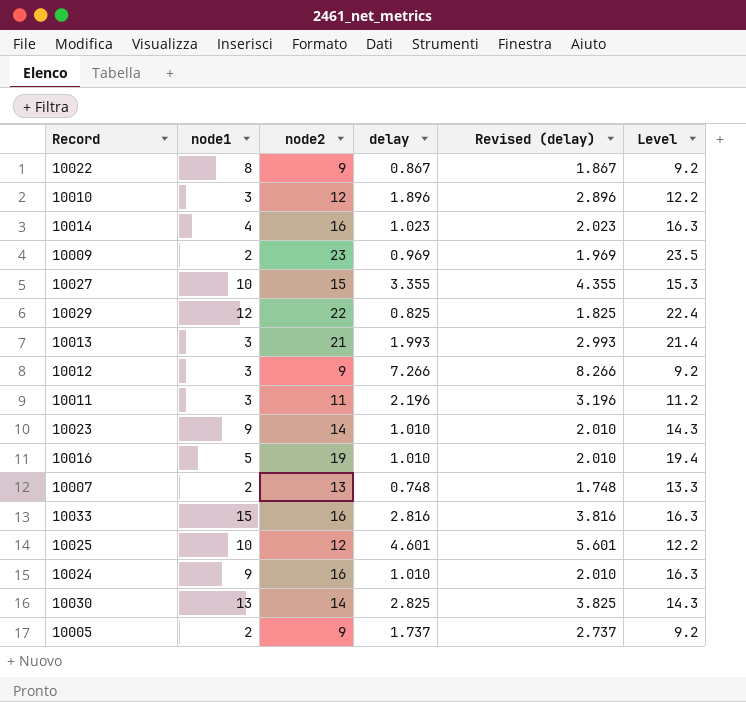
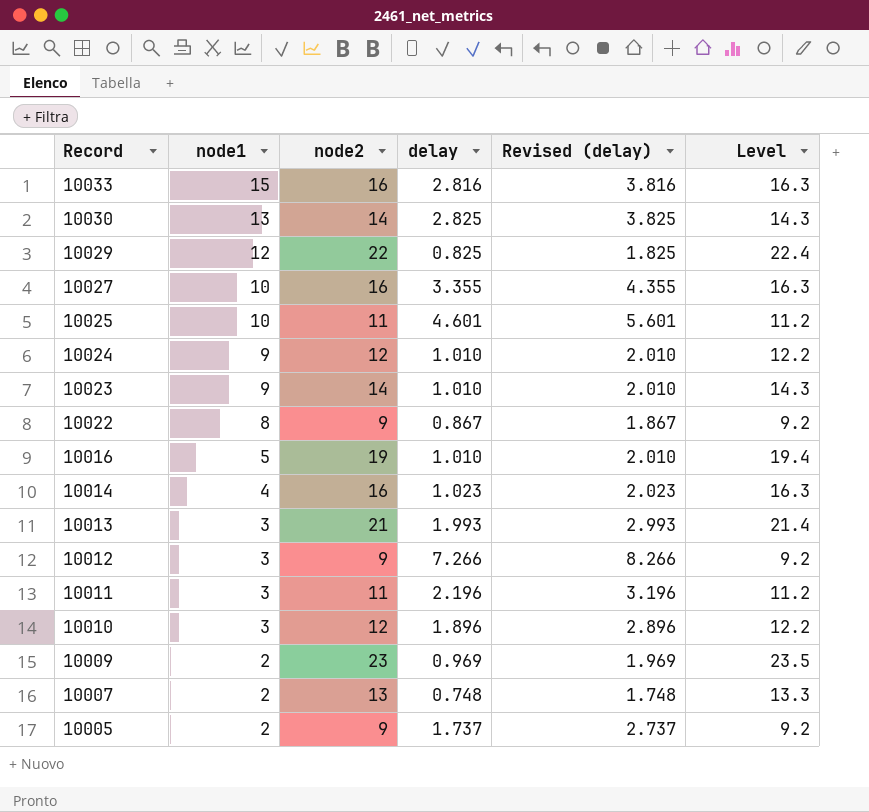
row order: none -> Record descending
10027 | node2: 15 -> 16
10027 | Level: 15.3 -> 16.3
10025 | node2: 12 -> 11
10025 | Level: 12.2 -> 11.2
10024 | node2: 16 -> 12
10024 | Level: 16.3 -> 12.2

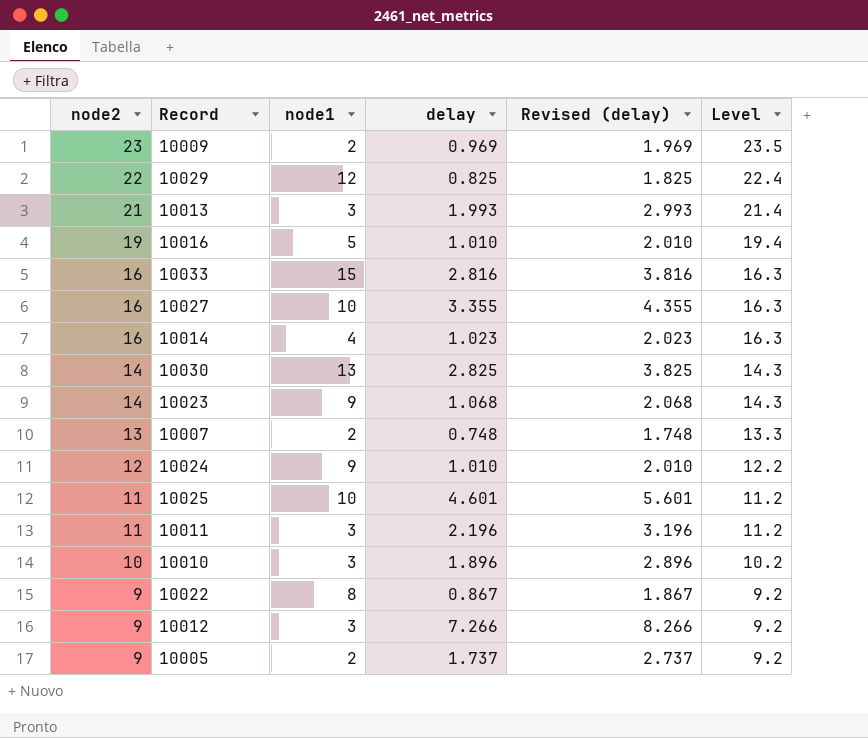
row order: Record descending -> node2 descending
column node2 | position: 3 -> 1
10023 | delay: 1.010 -> 1.068
10023 | Revised (delay): 2.010 -> 2.068
10010 | node2: 12 -> 10
10010 | Level: 12.2 -> 10.2

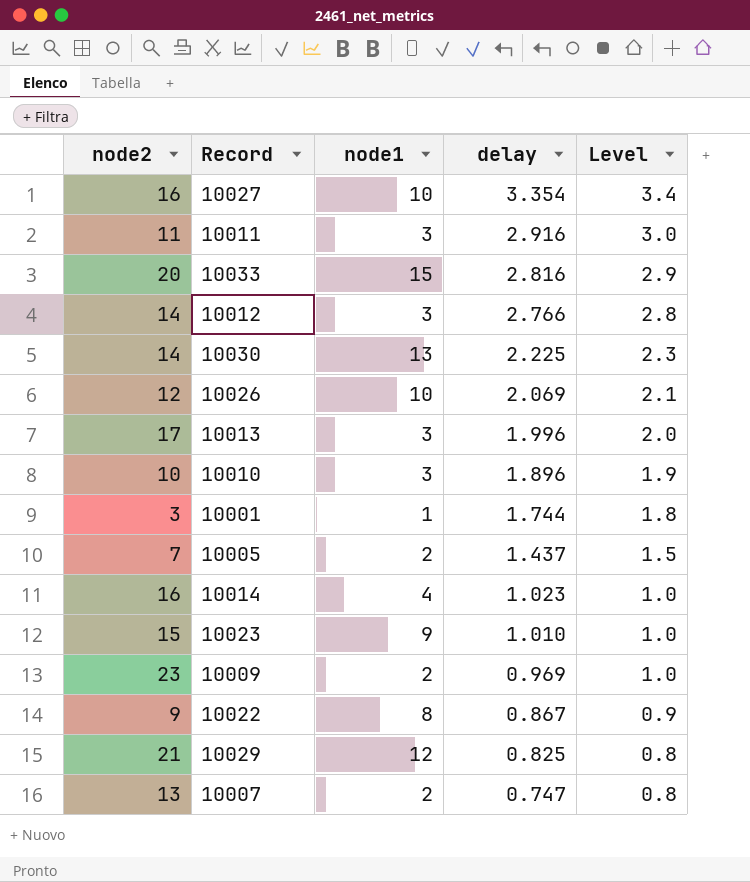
row order: node2 descending -> delay descending
column Revised (delay) | formula: [delay] + 1 -> none
column Level | formula: [node2] * 1.02 -> [delay] * 1.02
row 10016: 19 | 5 | 1.010 | 2.010 | 19.4 -> none
row 10024: 12 | 9 | 1.010 | 2.010 | 12.2 -> none
row 10025: 11 | 10 | 4.601 | 5.601 | 11.2 -> none
10027 | delay: 3.355 -> 3.354
10011 | delay: 2.196 -> 2.916
10033 | node2: 16 -> 20
10012 | node2: 9 -> 14
10012 | delay: 7.266 -> 2.766
10030 | delay: 2.825 -> 2.225
row 10026: none -> 12 | 10 | 2.069 | 2.1
10013 | node2: 21 -> 17
10013 | delay: 1.993 -> 1.996
row 10001: none -> 3 | 1 | 1.744 | 1.8
10005 | node2: 9 -> 7
10005 | delay: 1.737 -> 1.437
10023 | node2: 14 -> 15
10023 | delay: 1.068 -> 1.010
10029 | node2: 22 -> 21
10007 | delay: 0.748 -> 0.747

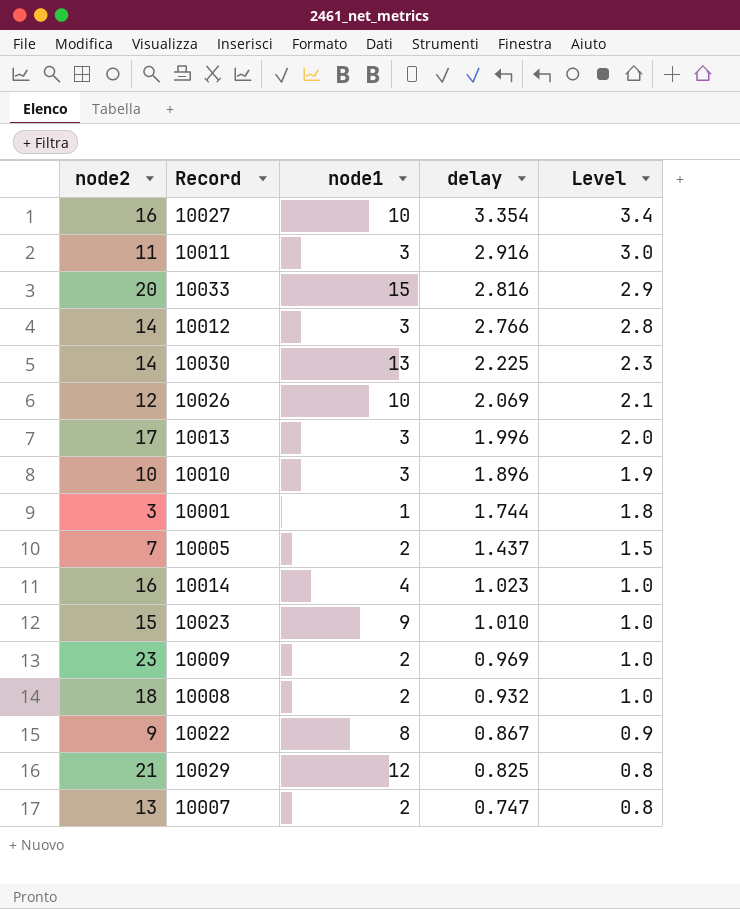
row 10008: none -> 18 | 2 | 0.932 | 1.0

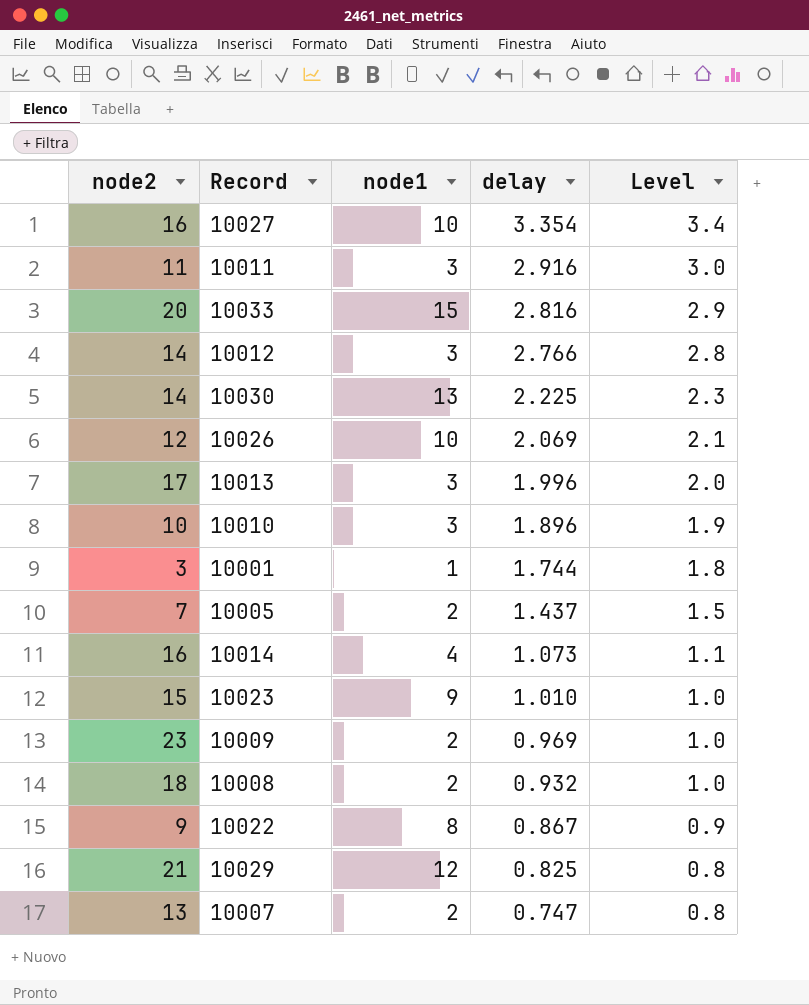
10014 | delay: 1.023 -> 1.073
10014 | Level: 1.0 -> 1.1

